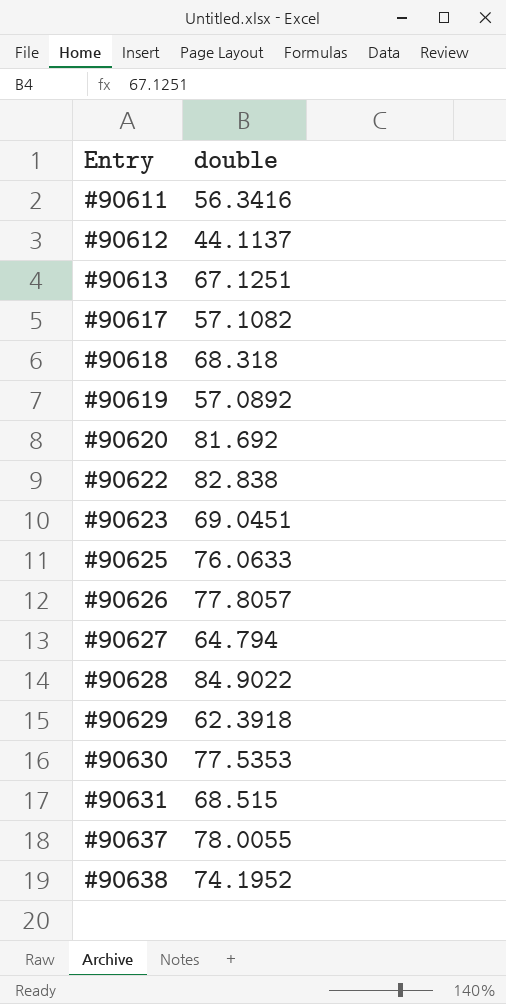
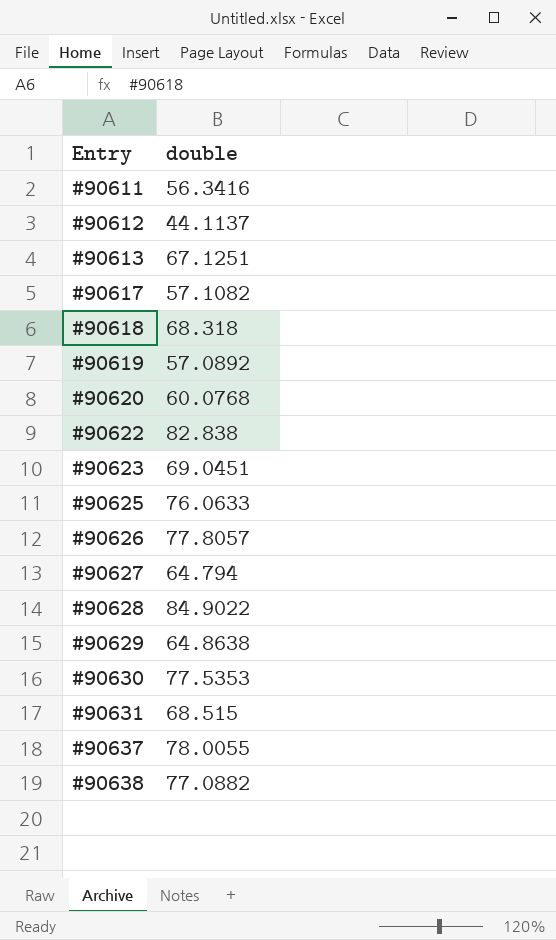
#90620 | double: 81.692 -> 60.0768
#90629 | double: 62.3918 -> 64.8638
#90638 | double: 74.1952 -> 77.0882

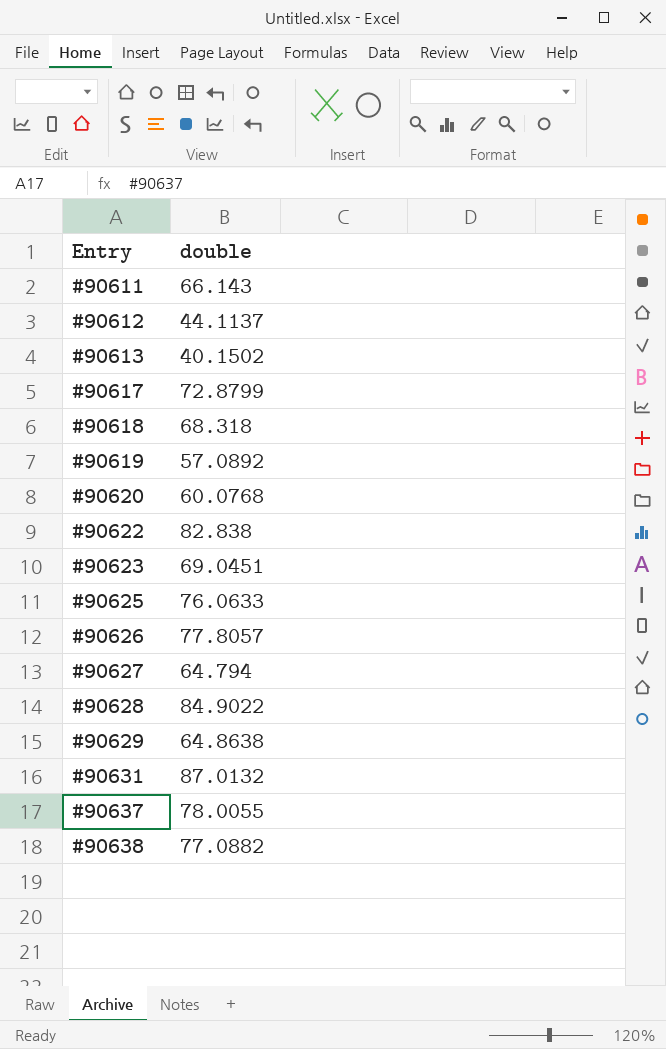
row #90630: 77.5353 -> none
#90611 | double: 56.3416 -> 66.143
#90613 | double: 67.1251 -> 40.1502
#90617 | double: 57.1082 -> 72.8799
#90631 | double: 68.515 -> 87.0132

